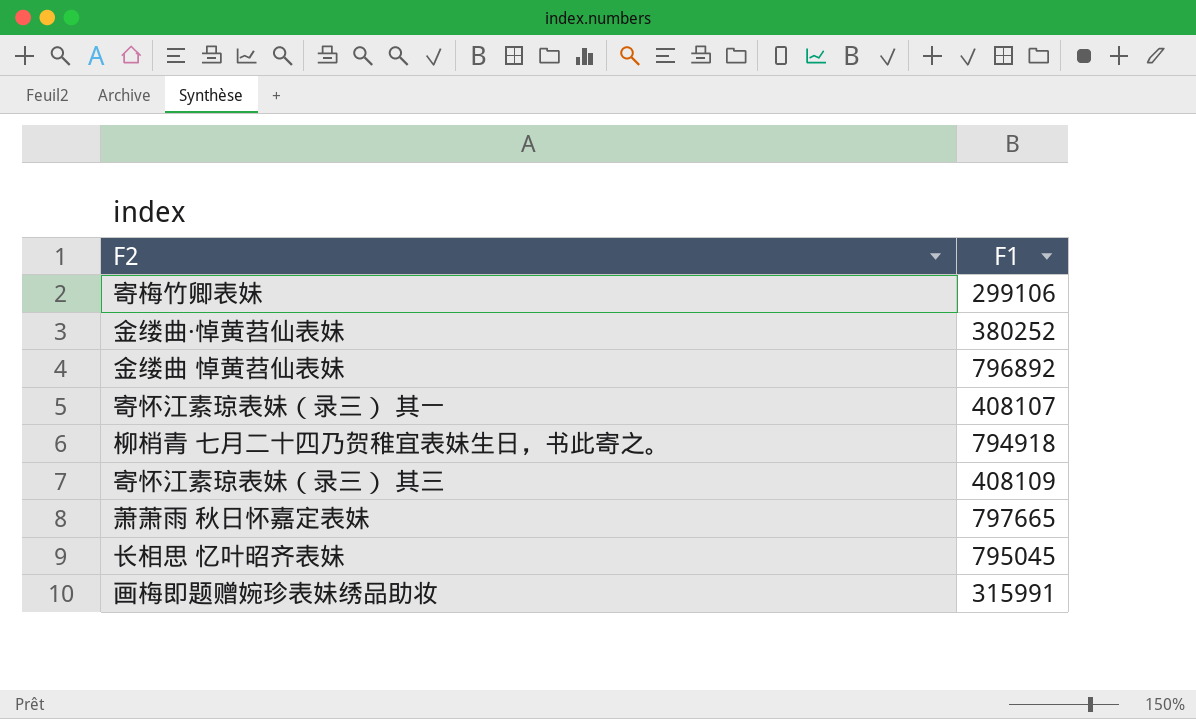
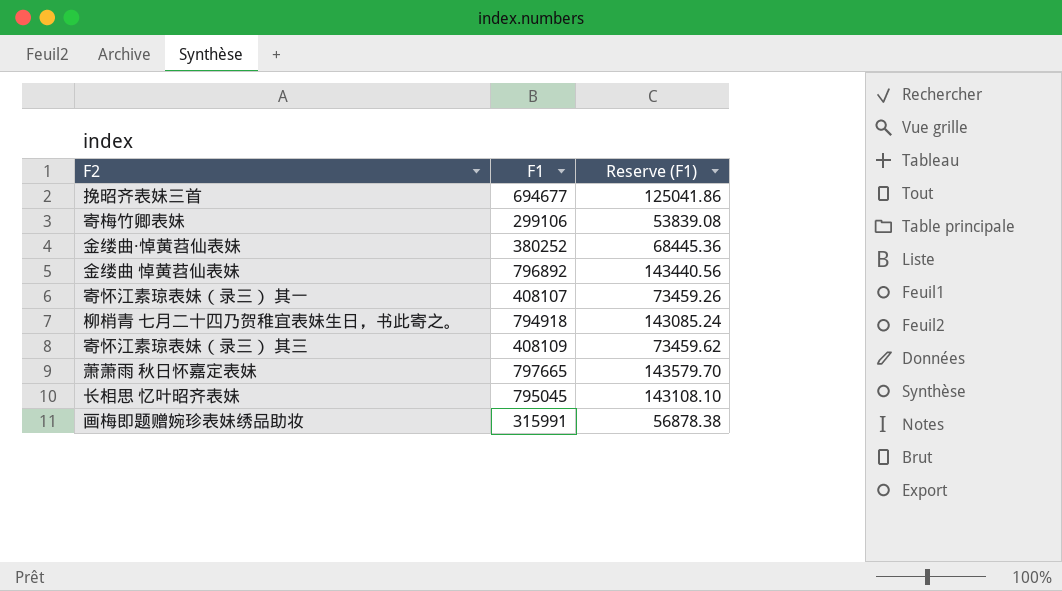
column Reserve (F1) | formula: none -> [F1] * 0.18
row 挽昭齐表妹三首: none -> 694677 | 125041.86

